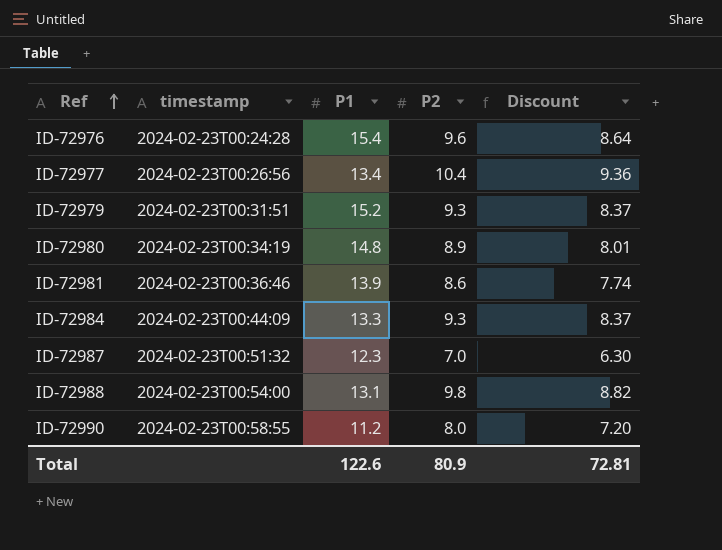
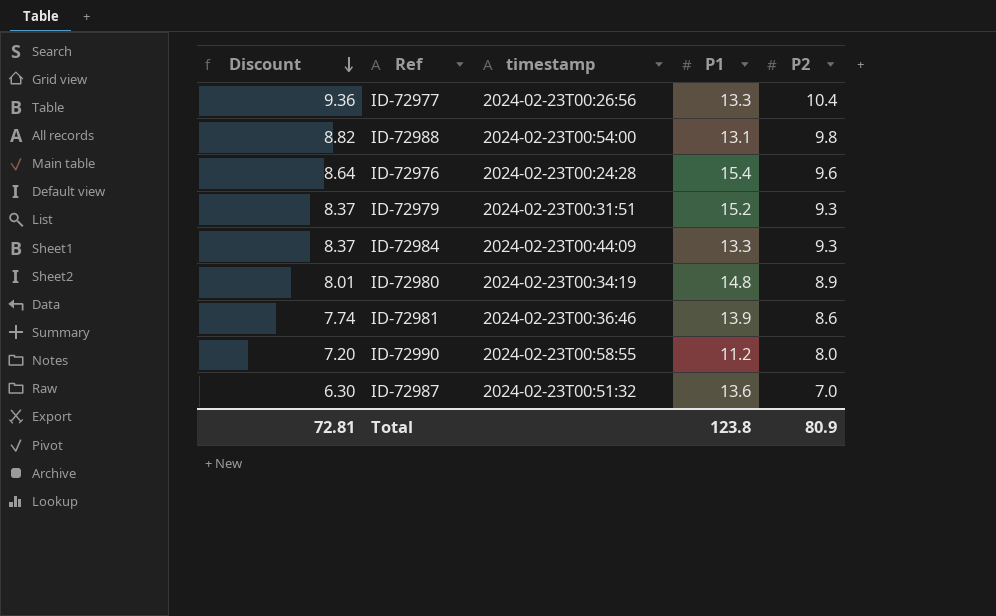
row order: Ref ascending -> Discount descending
column Discount | position: 5 -> 1
ID-72977 | P1: 13.4 -> 13.3
ID-72987 | P1: 12.3 -> 13.6
Total | P1: 122.6 -> 123.8

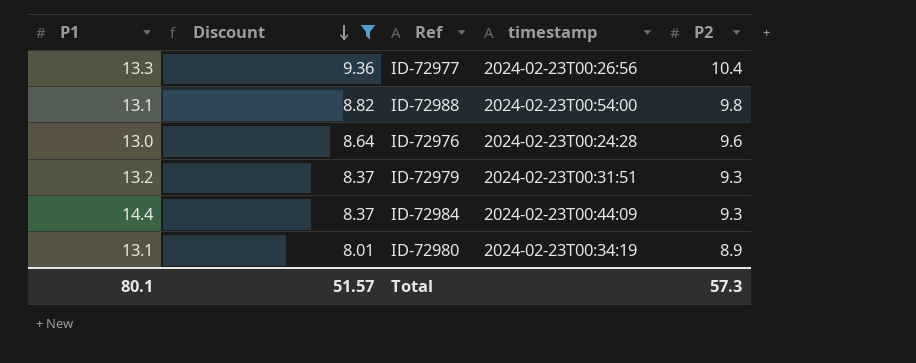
filter: none -> Discount >= 8.01
column P1 | position: 4 -> 1
ID-72976 | P1: 15.4 -> 13.0
ID-72979 | P1: 15.2 -> 13.2
ID-72984 | P1: 13.3 -> 14.4
ID-72980 | P1: 14.8 -> 13.1
Total | P1: 123.8 -> 80.1
Total | Discount: 72.81 -> 51.57
Total | P2: 80.9 -> 57.3

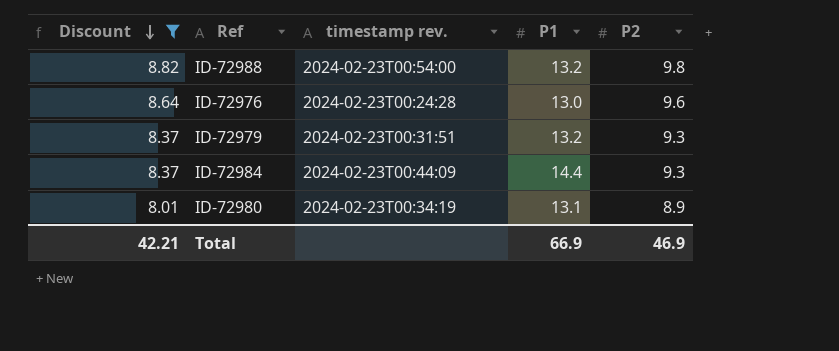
column name: timestamp -> timestamp rev.
column P1 | position: 1 -> 4
row ID-72977: 13.3 | 9.36 | 2024-02-23T00:26:56 | 10.4 -> none
ID-72988 | P1: 13.1 -> 13.2
Total | Discount: 51.57 -> 42.21
Total | P1: 80.1 -> 66.9
Total | P2: 57.3 -> 46.9

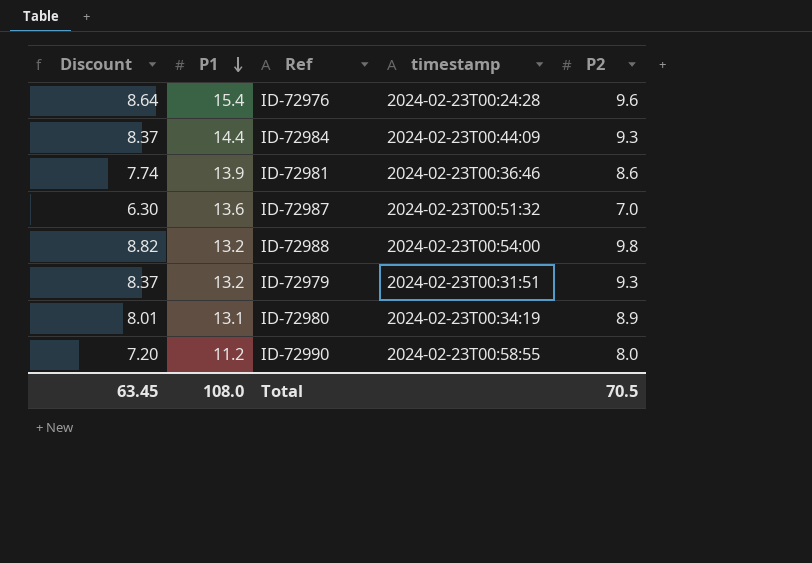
filter: Discount >= 8.01 -> none
row order: Discount descending -> P1 descending
column P1 | position: 4 -> 2
column name: timestamp rev. -> timestamp
ID-72976 | P1: 13.0 -> 15.4
Total | Discount: 42.21 -> 63.45
Total | P1: 66.9 -> 108.0
Total | P2: 46.9 -> 70.5

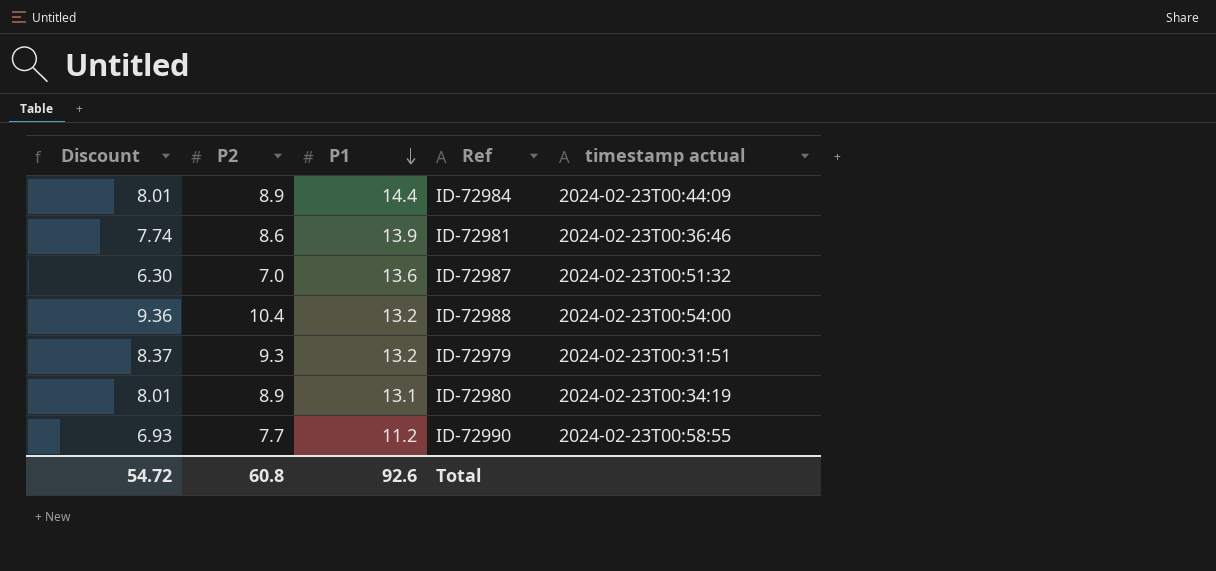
column P2 | position: 5 -> 2
column name: timestamp -> timestamp actual
row ID-72976: 8.64 | 15.4 | 2024-02-23T00:24:28 | 9.6 -> none
ID-72984 | Discount: 8.37 -> 8.01
ID-72984 | P2: 9.3 -> 8.9
ID-72988 | Discount: 8.82 -> 9.36
ID-72988 | P2: 9.8 -> 10.4
ID-72990 | Discount: 7.20 -> 6.93
ID-72990 | P2: 8.0 -> 7.7
Total | Discount: 63.45 -> 54.72
Total | P2: 70.5 -> 60.8
Total | P1: 108.0 -> 92.6

